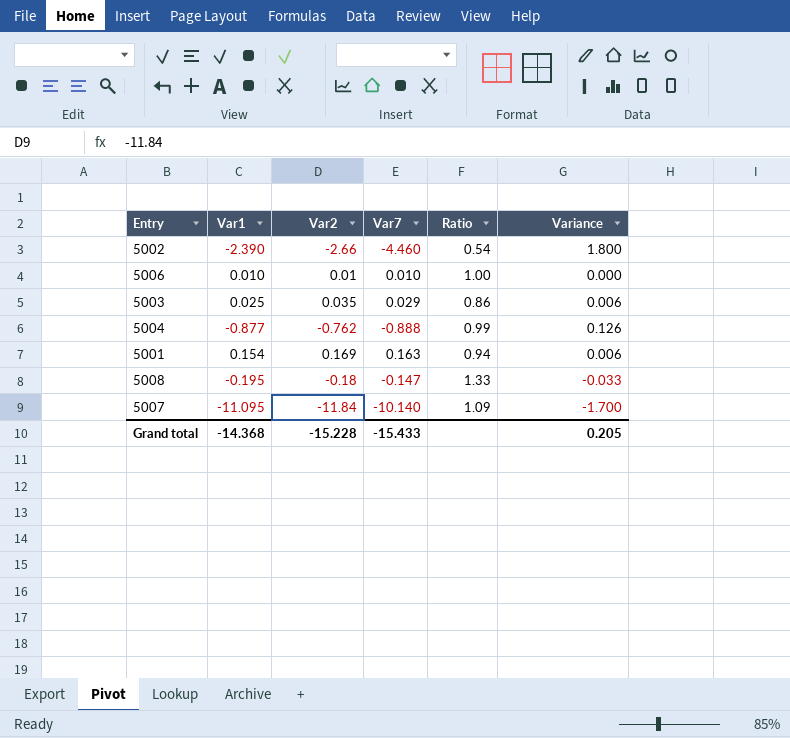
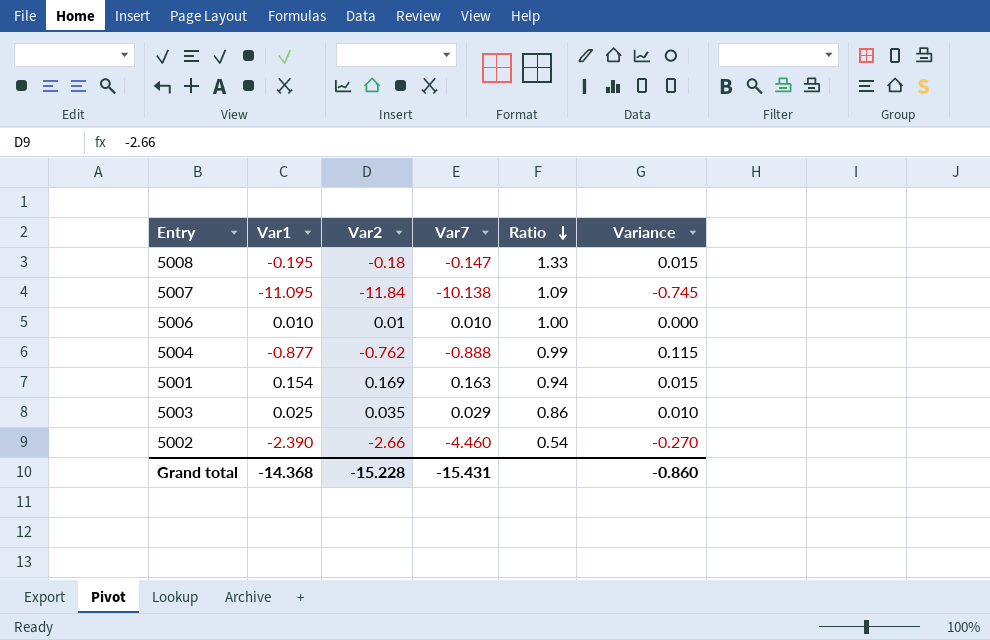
row order: none -> Ratio descending
column Variance | formula: [Var2] - [Var7] -> [Var2] - [Var1]
5007 | Var7: -10.140 -> -10.138
Grand total | Var7: -15.433 -> -15.431
Grand total | Variance: 0.205 -> -0.860

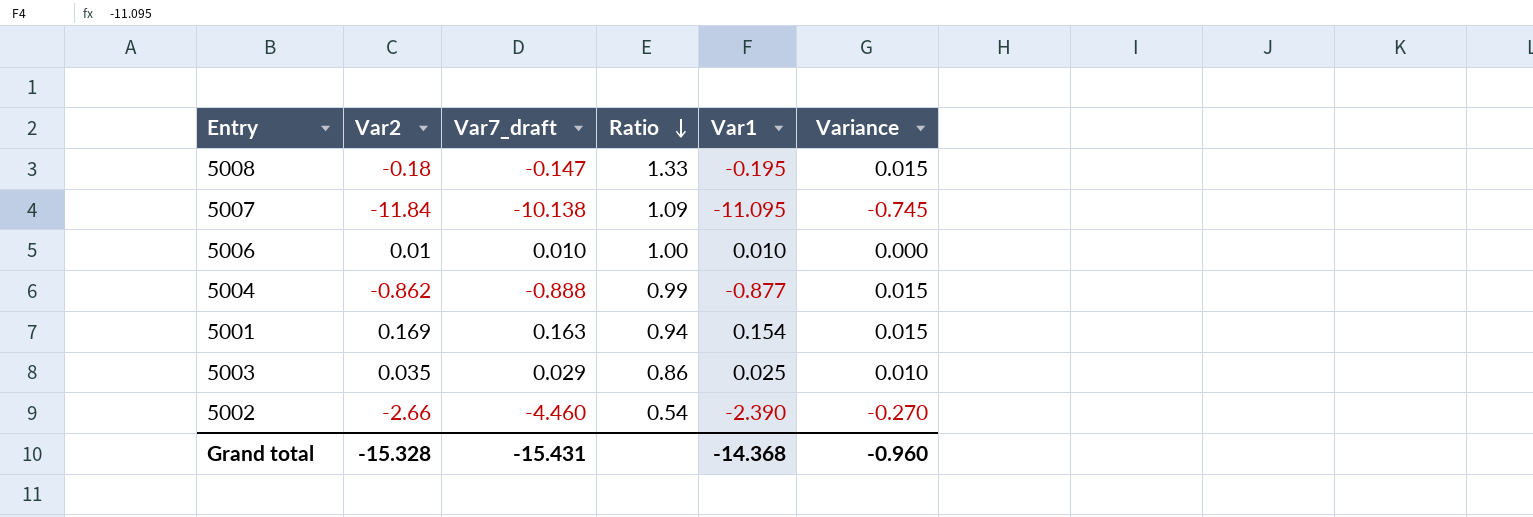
column name: Var7 -> Var7_draft
column Var1 | position: 2 -> 5
5004 | Var2: -0.762 -> -0.862
5004 | Variance: 0.115 -> 0.015
Grand total | Var2: -15.228 -> -15.328
Grand total | Variance: -0.860 -> -0.960

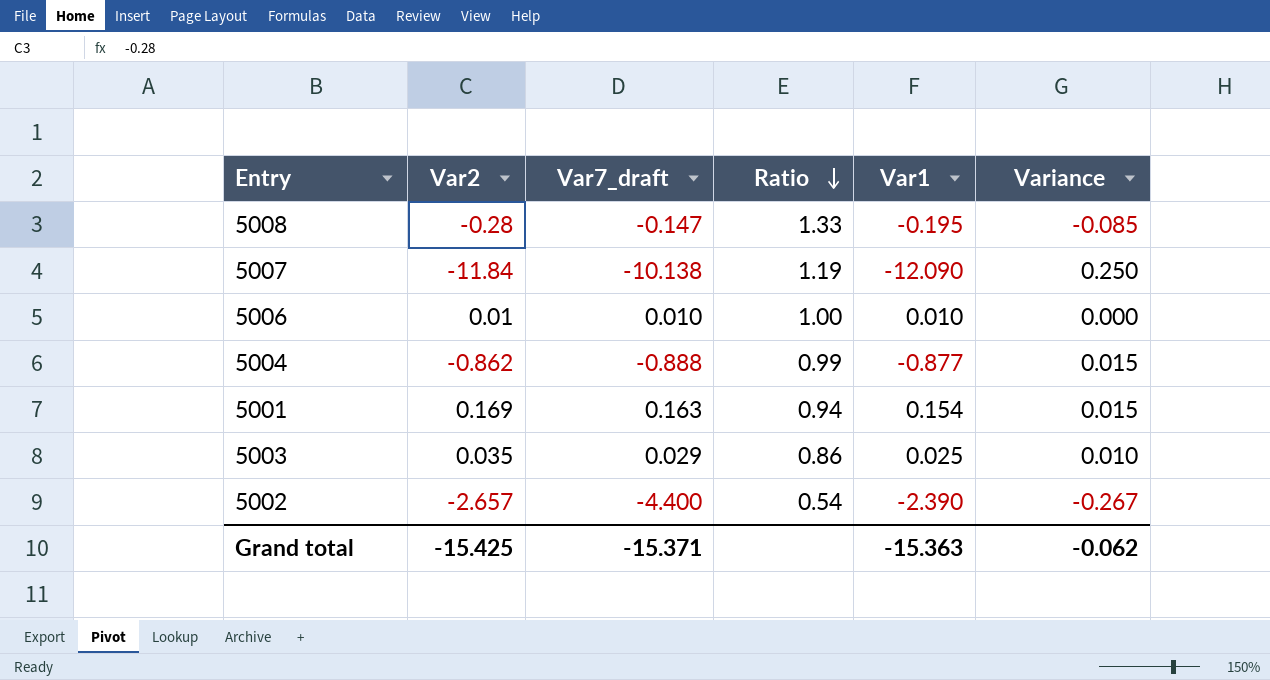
5008 | Var2: -0.18 -> -0.28
5008 | Variance: 0.015 -> -0.085
5007 | Ratio: 1.09 -> 1.19
5007 | Var1: -11.095 -> -12.090
5007 | Variance: -0.745 -> 0.250
5002 | Var2: -2.66 -> -2.657
5002 | Var7_draft: -4.460 -> -4.400
5002 | Variance: -0.270 -> -0.267
Grand total | Var2: -15.328 -> -15.425
Grand total | Var7_draft: -15.431 -> -15.371
Grand total | Var1: -14.368 -> -15.363
Grand total | Variance: -0.960 -> -0.062

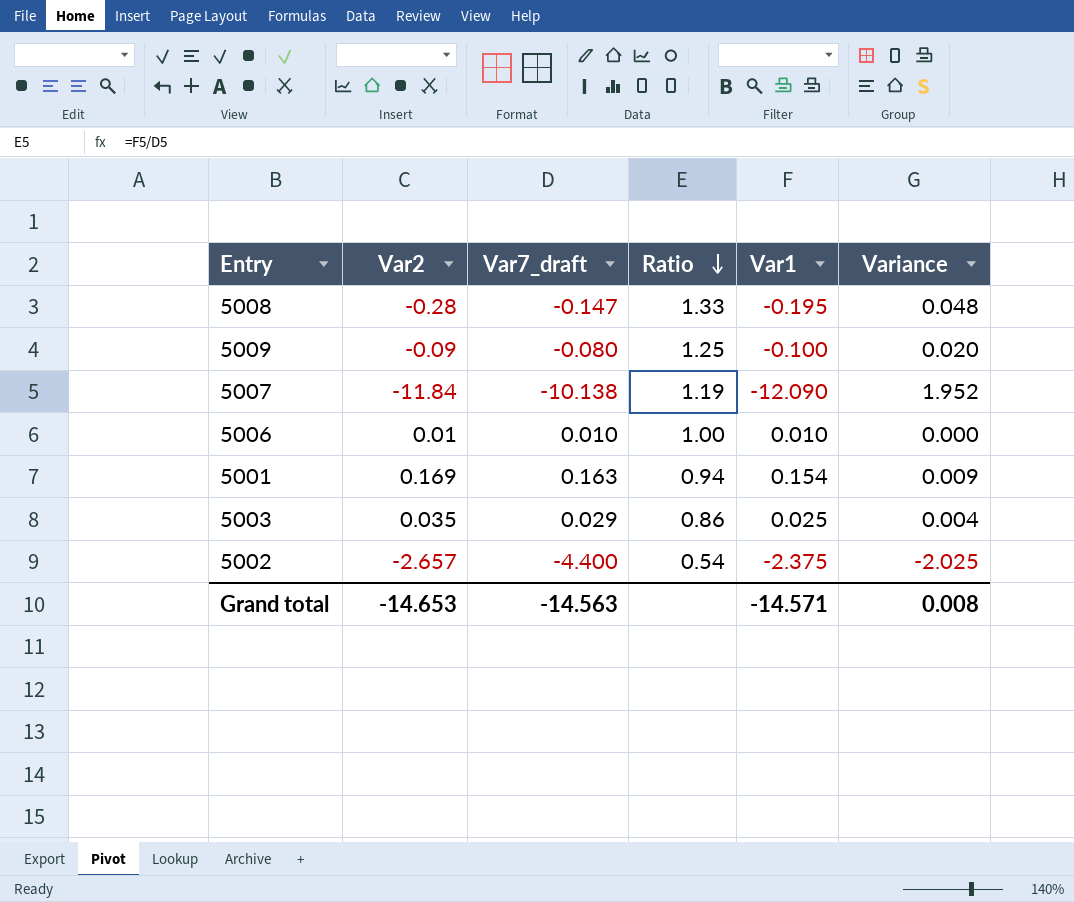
column Variance | formula: [Var2] - [Var1] -> [Var7_draft] - [Var1]
row 5004: -0.862 | -0.888 | 0.99 | -0.877 | 0.015 -> none
row 5009: none -> -0.09 | -0.080 | 1.25 | -0.100 | 0.020
5002 | Var1: -2.390 -> -2.375
Grand total | Var2: -15.425 -> -14.653
Grand total | Var7_draft: -15.371 -> -14.563
Grand total | Var1: -15.363 -> -14.571
Grand total | Variance: -0.062 -> 0.008

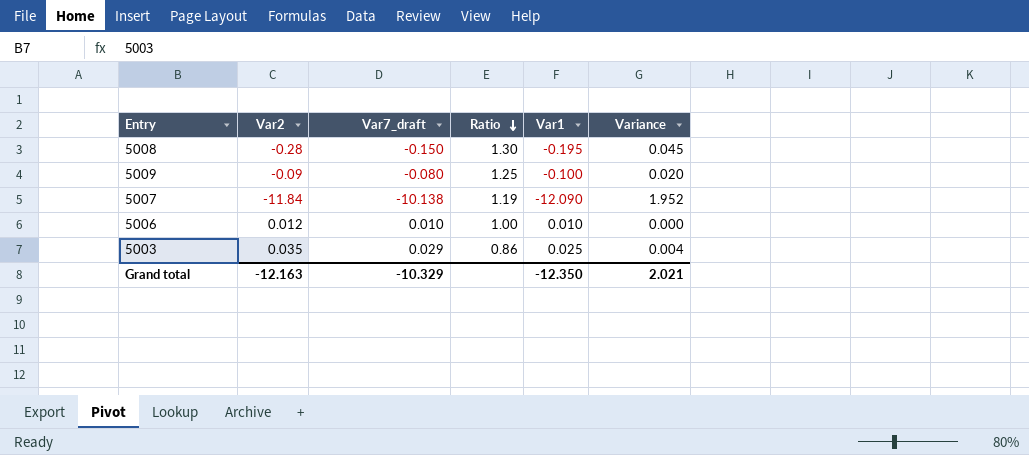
row 5001: 0.169 | 0.163 | 0.94 | 0.154 | 0.009 -> none
row 5002: -2.657 | -4.400 | 0.54 | -2.375 | -2.025 -> none
5008 | Var7_draft: -0.147 -> -0.150
5008 | Ratio: 1.33 -> 1.30
5008 | Variance: 0.048 -> 0.045
5006 | Var2: 0.01 -> 0.012
Grand total | Var2: -14.653 -> -12.163
Grand total | Var7_draft: -14.563 -> -10.329
Grand total | Var1: -14.571 -> -12.350
Grand total | Variance: 0.008 -> 2.021

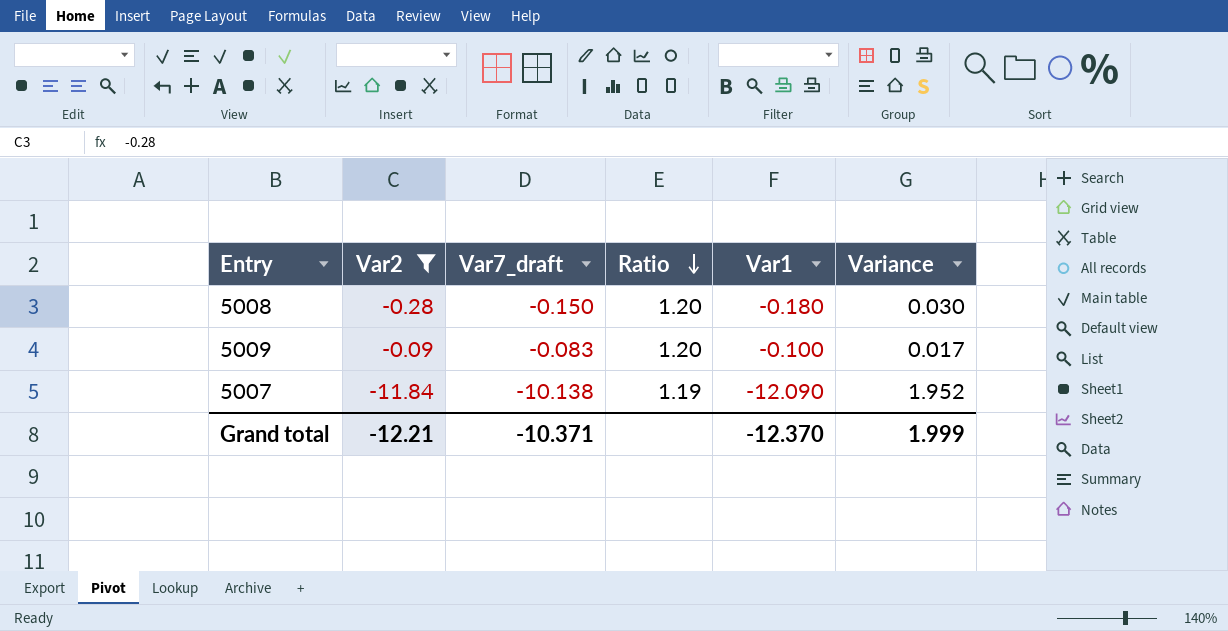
filter: none -> Var2 <= -0.09
5008 | Ratio: 1.30 -> 1.20
5008 | Var1: -0.195 -> -0.180
5008 | Variance: 0.045 -> 0.030
5009 | Var7_draft: -0.080 -> -0.083
5009 | Ratio: 1.25 -> 1.20
5009 | Variance: 0.020 -> 0.017
Grand total | Var2: -12.163 -> -12.21
Grand total | Var7_draft: -10.329 -> -10.371
Grand total | Var1: -12.350 -> -12.370
Grand total | Variance: 2.021 -> 1.999

